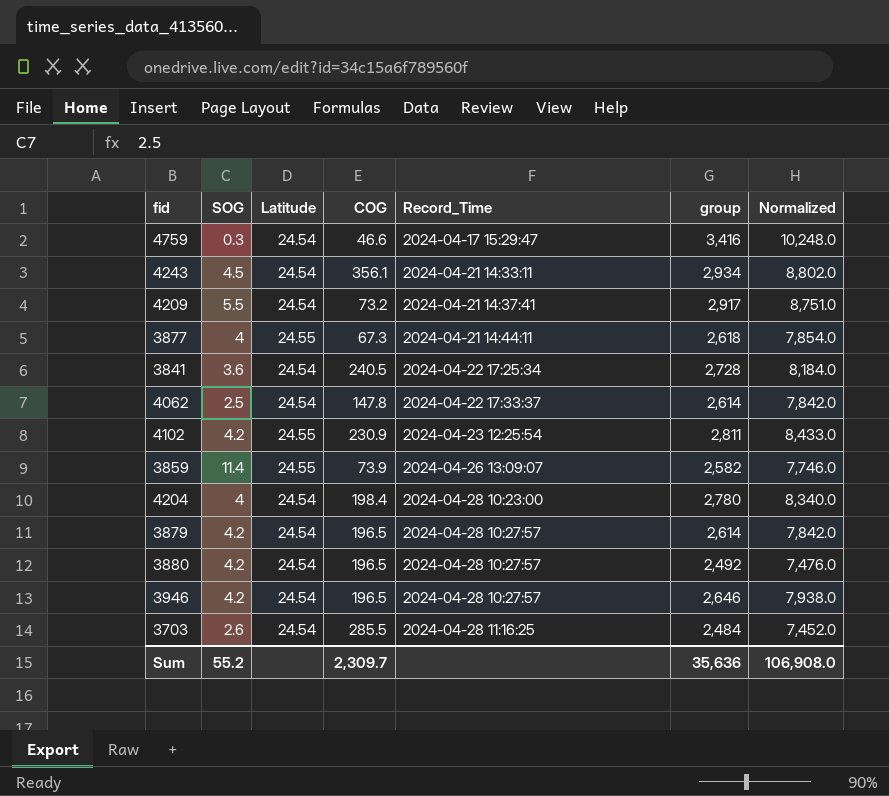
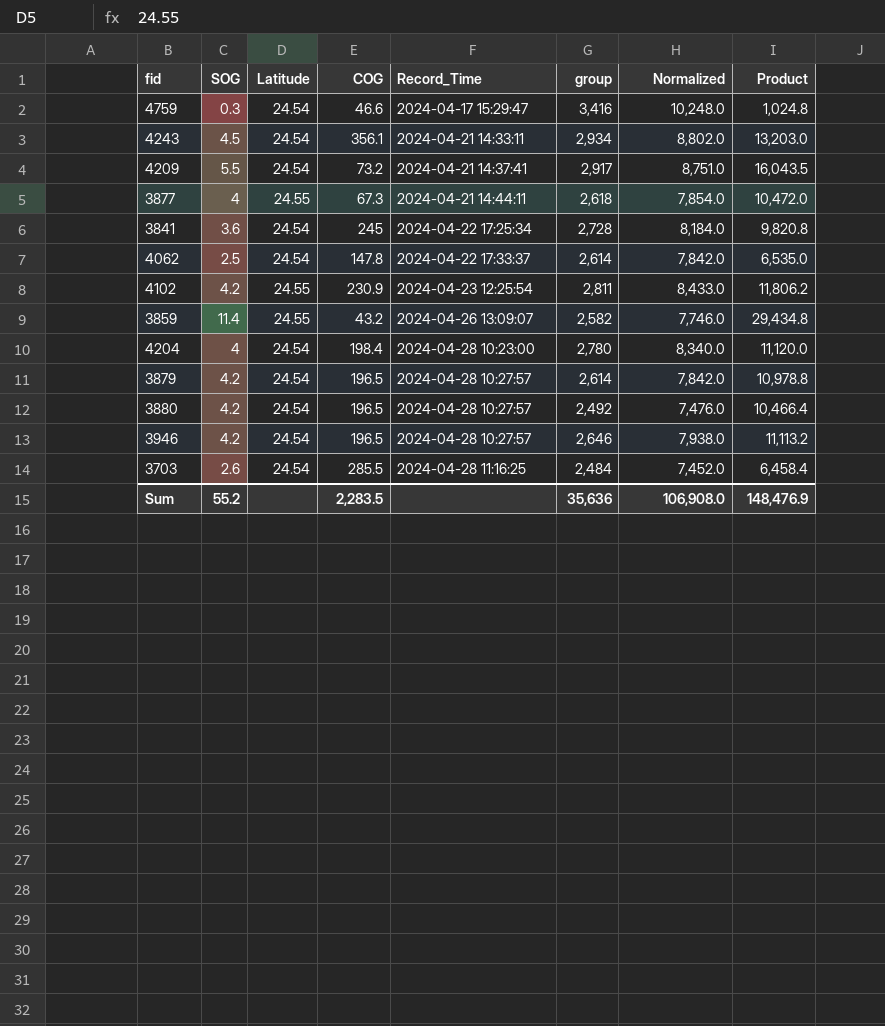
column Product | formula: none -> [SOG] * [group]
3841 | COG: 240.5 -> 245
3859 | COG: 73.9 -> 43.2
Sum | COG: 2,309.7 -> 2,283.5

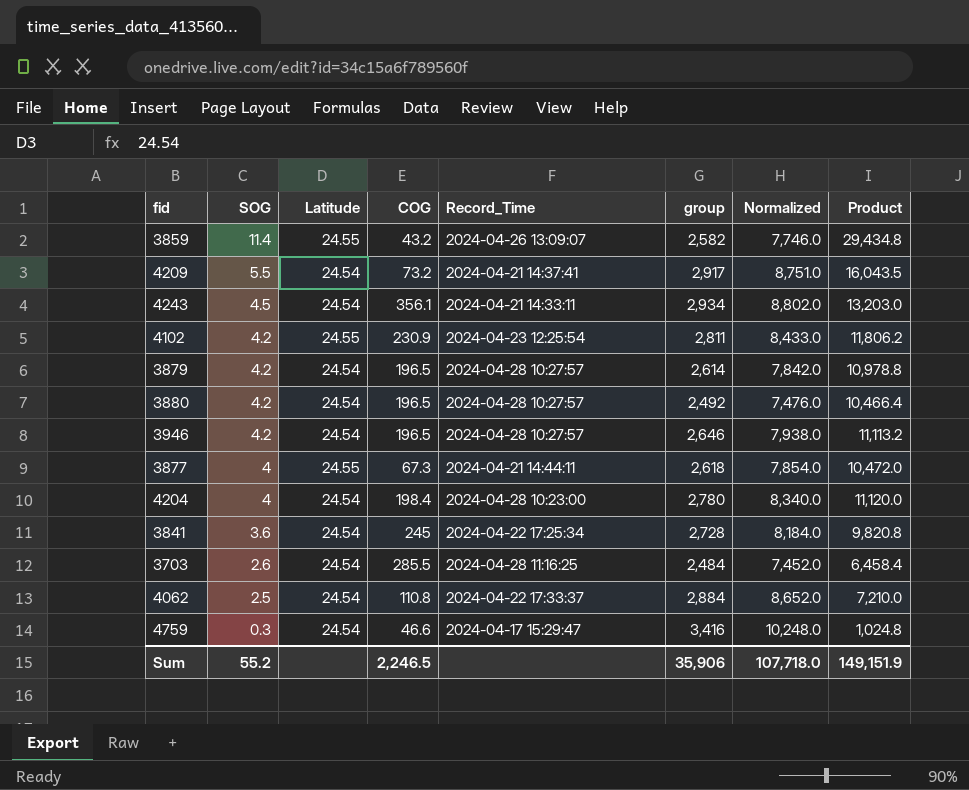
row order: Record_Time ascending -> SOG descending
4062 | COG: 147.8 -> 110.8
4062 | group: 2,614 -> 2,884
4062 | Normalized: 7,842.0 -> 8,652.0
4062 | Product: 6,535.0 -> 7,210.0
Sum | COG: 2,283.5 -> 2,246.5
Sum | group: 35,636 -> 35,906
Sum | Normalized: 106,908.0 -> 107,718.0
Sum | Product: 148,476.9 -> 149,151.9

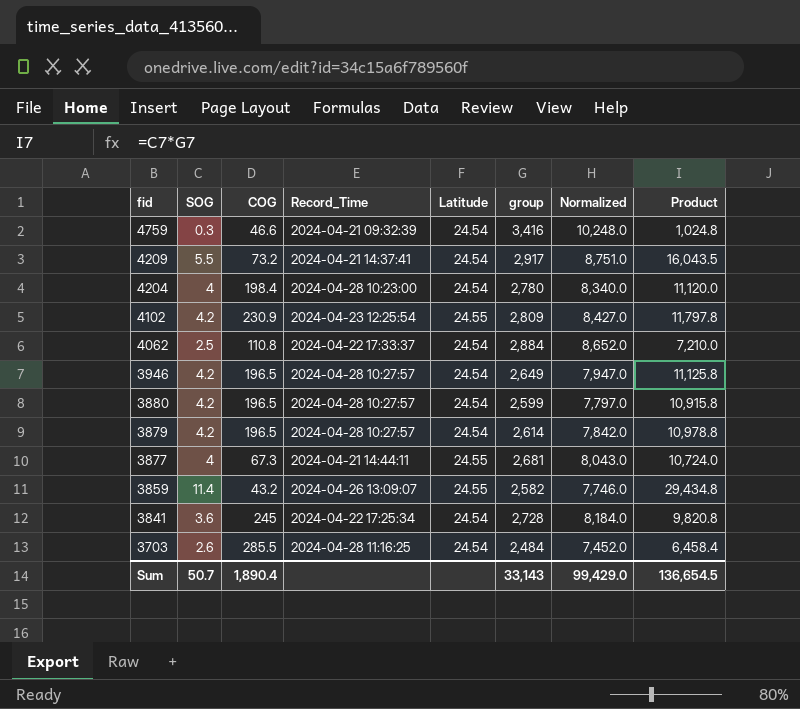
row order: SOG descending -> fid descending
column Latitude | position: 3 -> 5
row 4243: 4.5 | 24.54 | 356.1 | 2024-04-21 14:33:11 | 2,934 | 8,802.0 | 13,203.0 -> none
4759 | Record_Time: 2024-04-17 15:29:47 -> 2024-04-21 09:32:39
4102 | group: 2,811 -> 2,809
4102 | Normalized: 8,433.0 -> 8,427.0
4102 | Product: 11,806.2 -> 11,797.8
3946 | group: 2,646 -> 2,649
3946 | Normalized: 7,938.0 -> 7,947.0
3946 | Product: 11,113.2 -> 11,125.8
3880 | group: 2,492 -> 2,599
3880 | Normalized: 7,476.0 -> 7,797.0
3880 | Product: 10,466.4 -> 10,915.8
3877 | group: 2,618 -> 2,681
3877 | Normalized: 7,854.0 -> 8,043.0
3877 | Product: 10,472.0 -> 10,724.0
Sum | SOG: 55.2 -> 50.7
Sum | COG: 2,246.5 -> 1,890.4
Sum | group: 35,906 -> 33,143
Sum | Normalized: 107,718.0 -> 99,429.0
Sum | Product: 149,151.9 -> 136,654.5

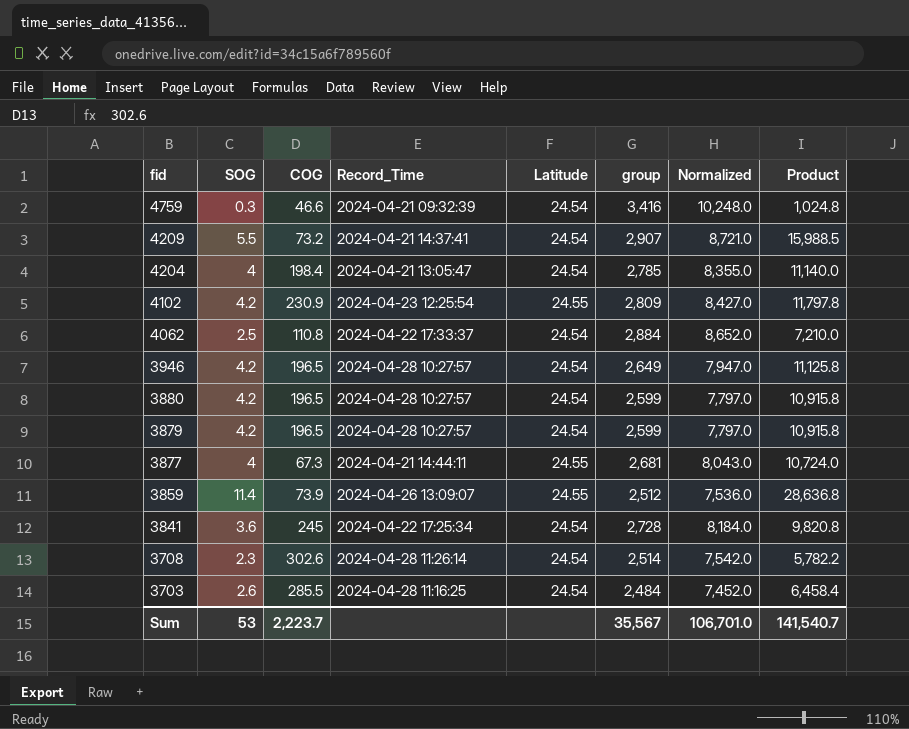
4209 | group: 2,917 -> 2,907
4209 | Normalized: 8,751.0 -> 8,721.0
4209 | Product: 16,043.5 -> 15,988.5
4204 | Record_Time: 2024-04-28 10:23:00 -> 2024-04-21 13:05:47
4204 | group: 2,780 -> 2,785
4204 | Normalized: 8,340.0 -> 8,355.0
4204 | Product: 11,120.0 -> 11,140.0
3879 | group: 2,614 -> 2,599
3879 | Normalized: 7,842.0 -> 7,797.0
3879 | Product: 10,978.8 -> 10,915.8
3859 | COG: 43.2 -> 73.9
3859 | group: 2,582 -> 2,512
3859 | Normalized: 7,746.0 -> 7,536.0
3859 | Product: 29,434.8 -> 28,636.8
row 3708: none -> 2.3 | 302.6 | 2024-04-28 11:26:14 | 24.54 | 2,514 | 7,542.0 | 5,782.2
Sum | SOG: 50.7 -> 53
Sum | COG: 1,890.4 -> 2,223.7
Sum | group: 33,143 -> 35,567
Sum | Normalized: 99,429.0 -> 106,701.0
Sum | Product: 136,654.5 -> 141,540.7

